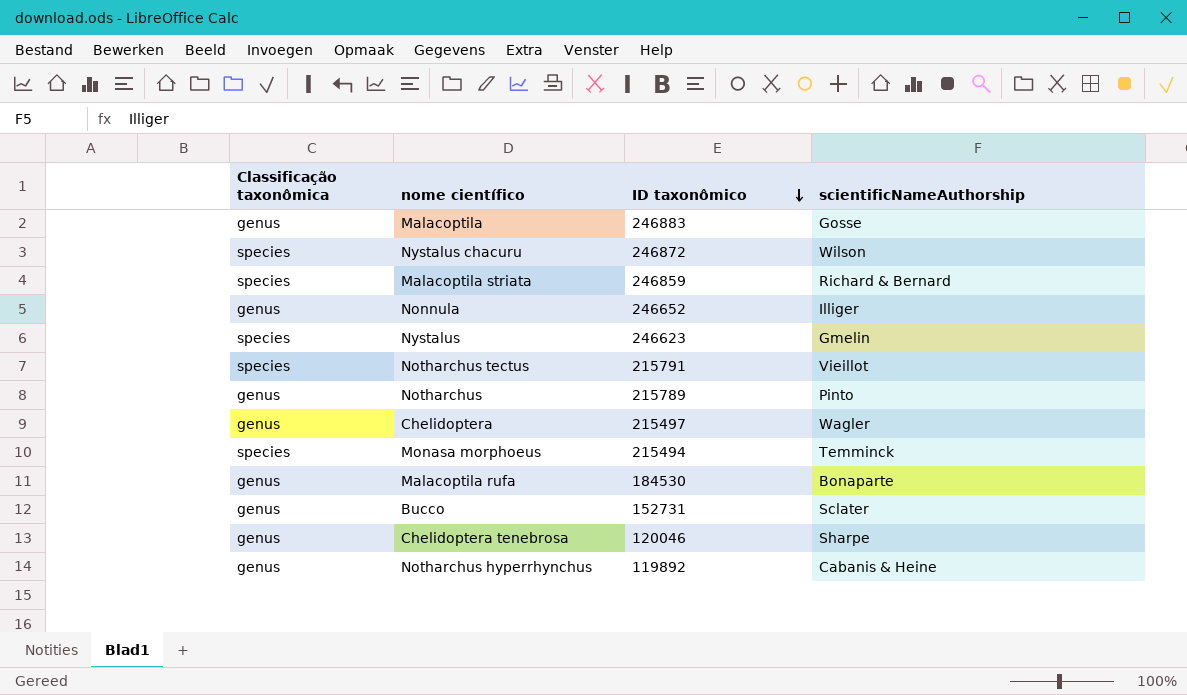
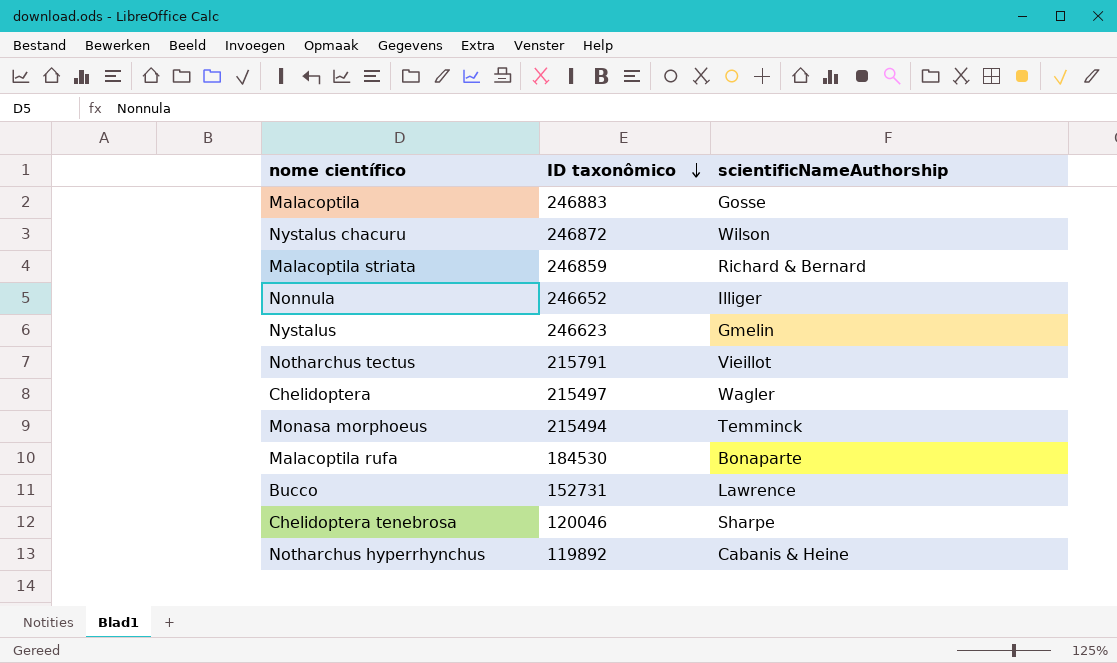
column Classificação taxonômica | position: 1 -> none
row Notharchus: genus | 215789 | Pinto -> none
Bucco | scientificNameAuthorship: Sclater -> Lawrence

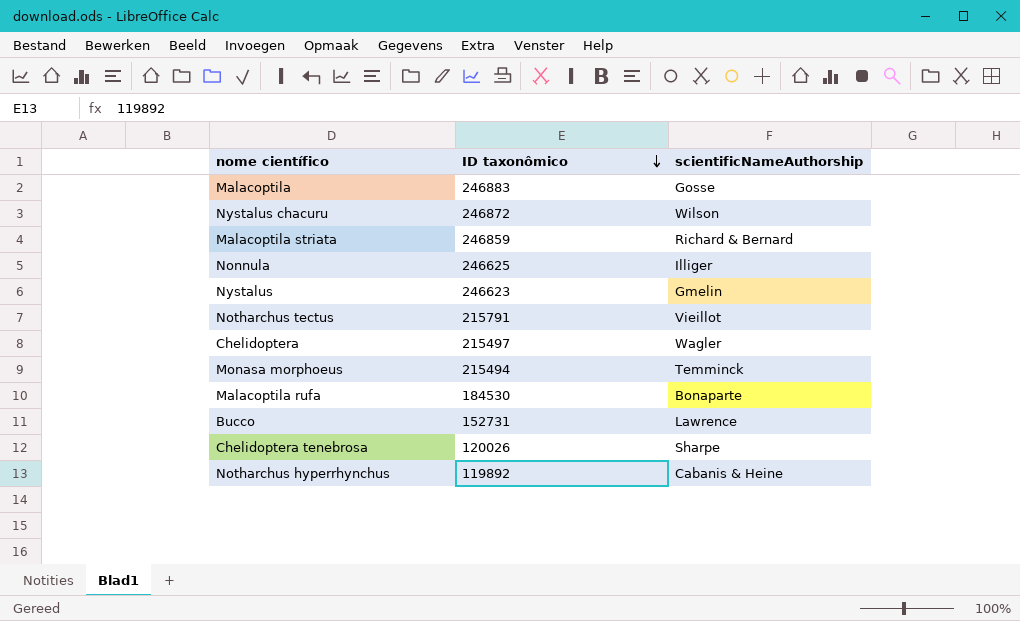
Nonnula | ID taxonômico: 246652 -> 246625
Chelidoptera tenebrosa | ID taxonômico: 120046 -> 120026

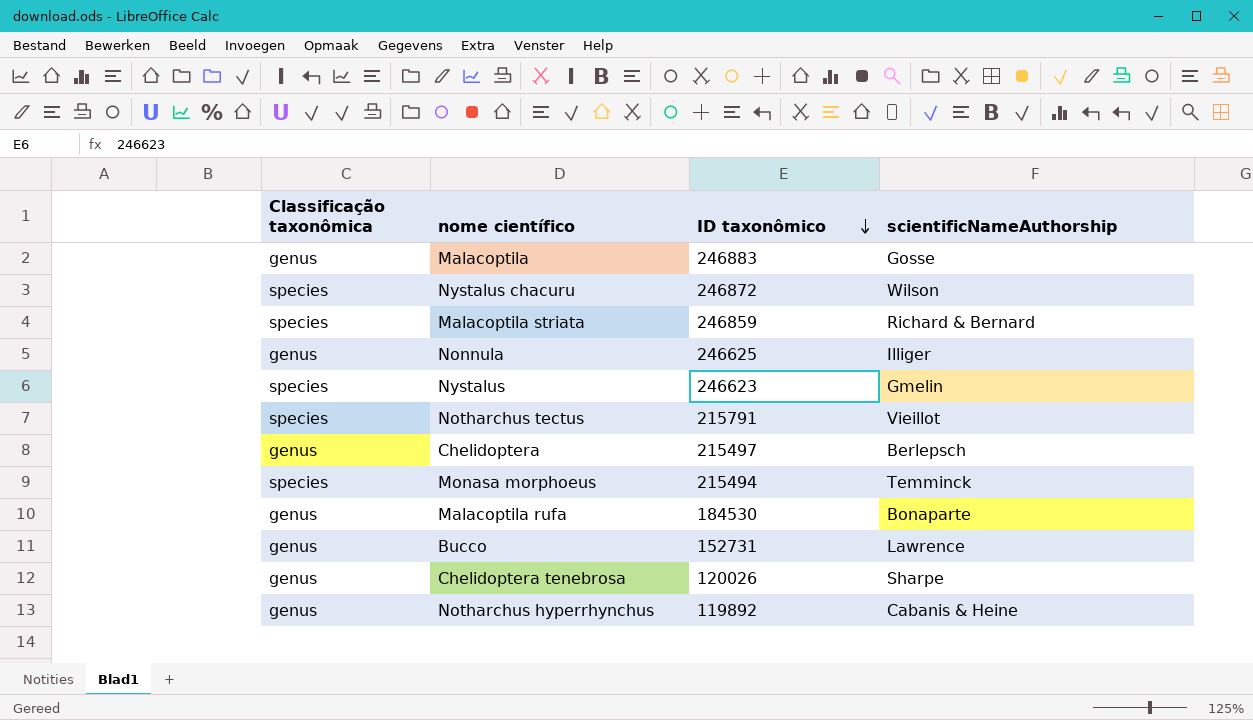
column Classificação taxonômica | position: none -> 1
Chelidoptera | scientificNameAuthorship: Wagler -> Berlepsch

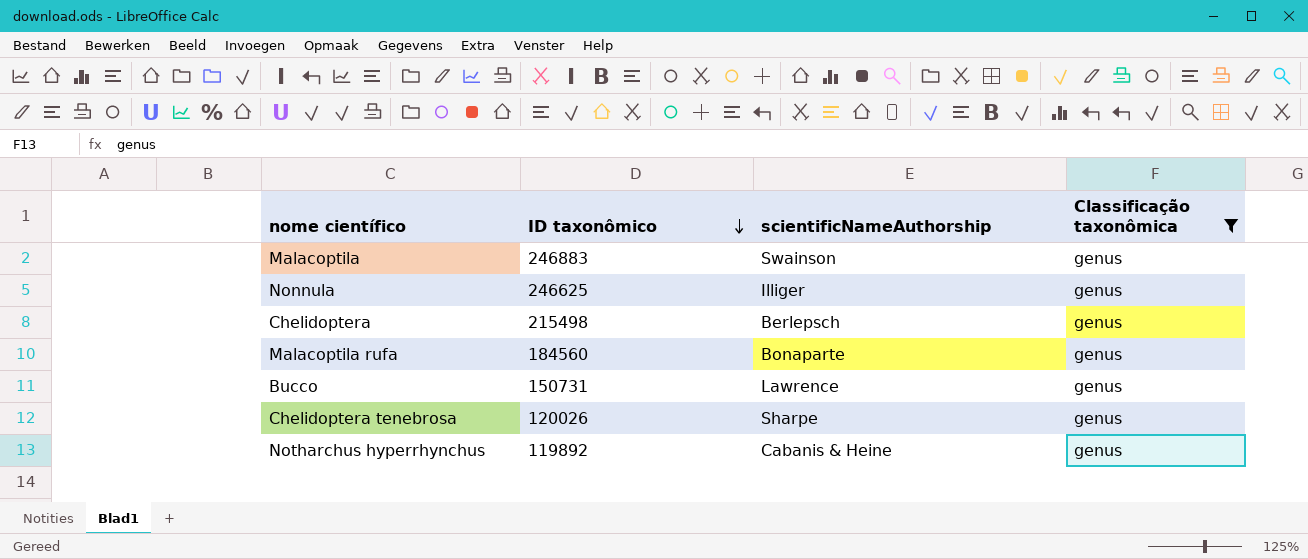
filter: none -> Classificação taxonômica = genus
column Classificação taxonômica | position: 1 -> 4
Malacoptila | scientificNameAuthorship: Gosse -> Swainson
Chelidoptera | ID taxonômico: 215497 -> 215498
Malacoptila rufa | ID taxonômico: 184530 -> 184560
Bucco | ID taxonômico: 152731 -> 150731

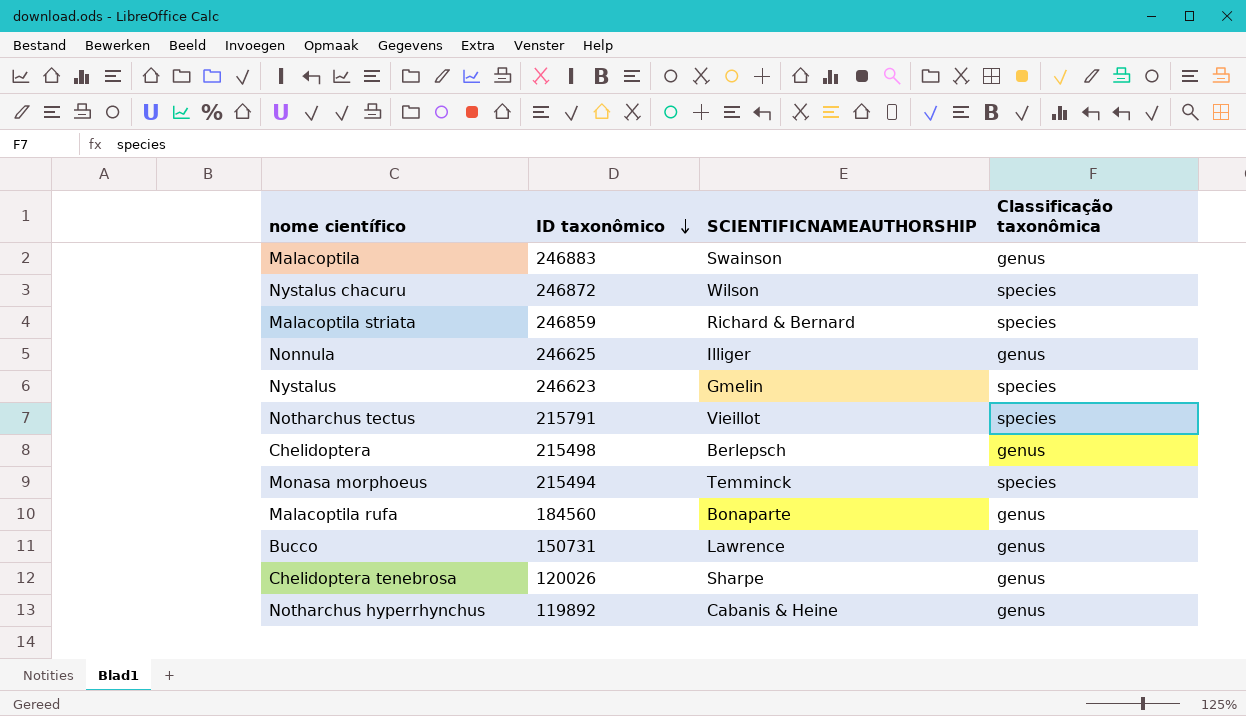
filter: Classificação taxonômica = genus -> none
column name: scientificNameAuthorship -> SCIENTIFICNAMEAUTHORSHIP

